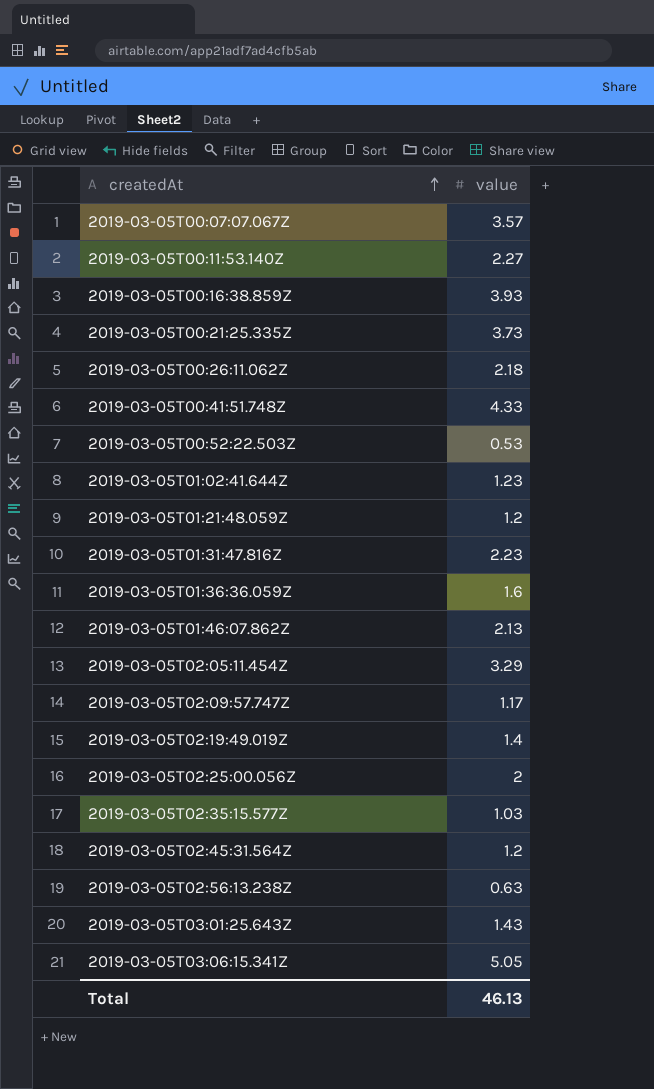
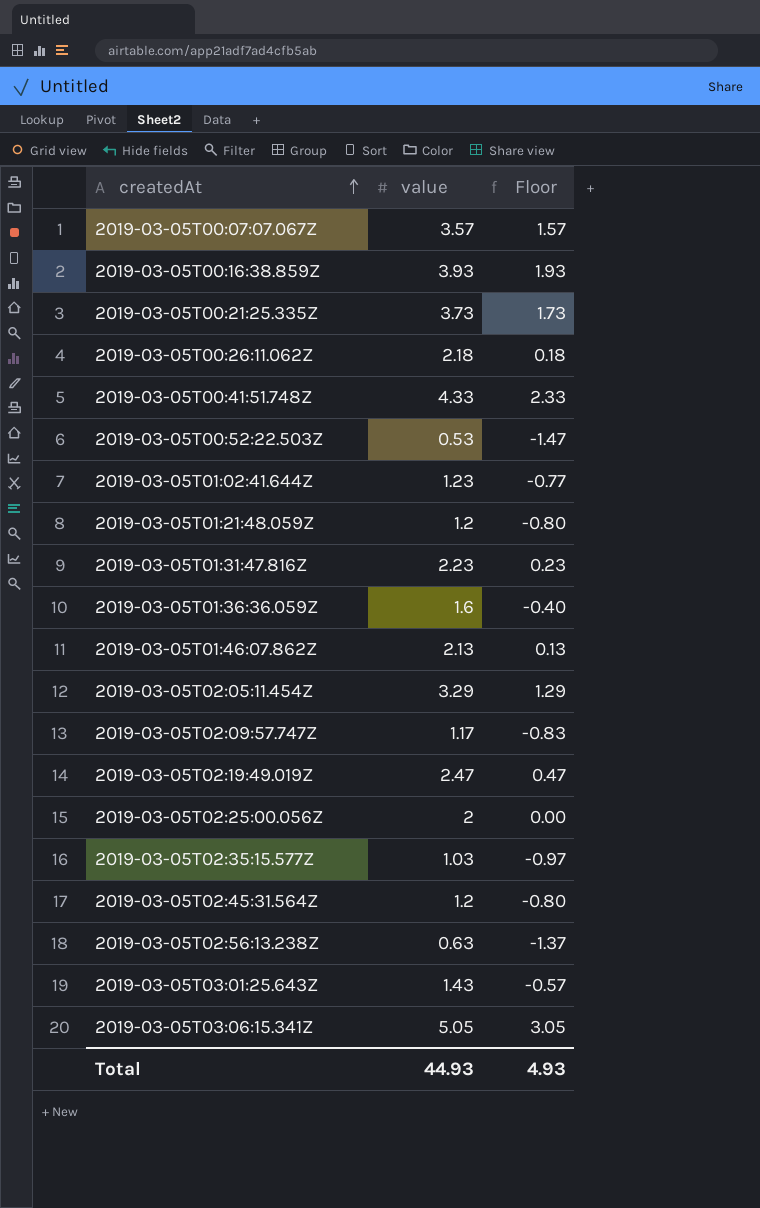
column Floor | formula: none -> [value] - 2
row 2019-03-05T00:11:53.140Z: 2.27 -> none
2019-03-05T02:19:49.019Z | value: 1.4 -> 2.47
Total | value: 46.13 -> 44.93

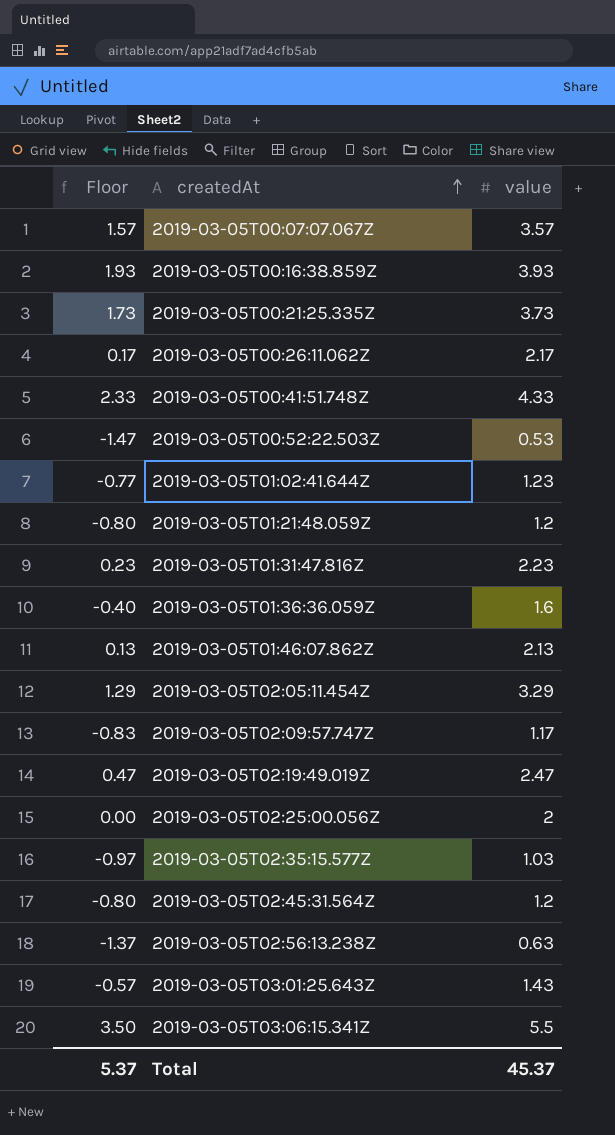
column Floor | position: 3 -> 1
2019-03-05T00:26:11.062Z | Floor: 0.18 -> 0.17
2019-03-05T00:26:11.062Z | value: 2.18 -> 2.17
2019-03-05T03:06:15.341Z | Floor: 3.05 -> 3.50
2019-03-05T03:06:15.341Z | value: 5.05 -> 5.5
Total | Floor: 4.93 -> 5.37
Total | value: 44.93 -> 45.37

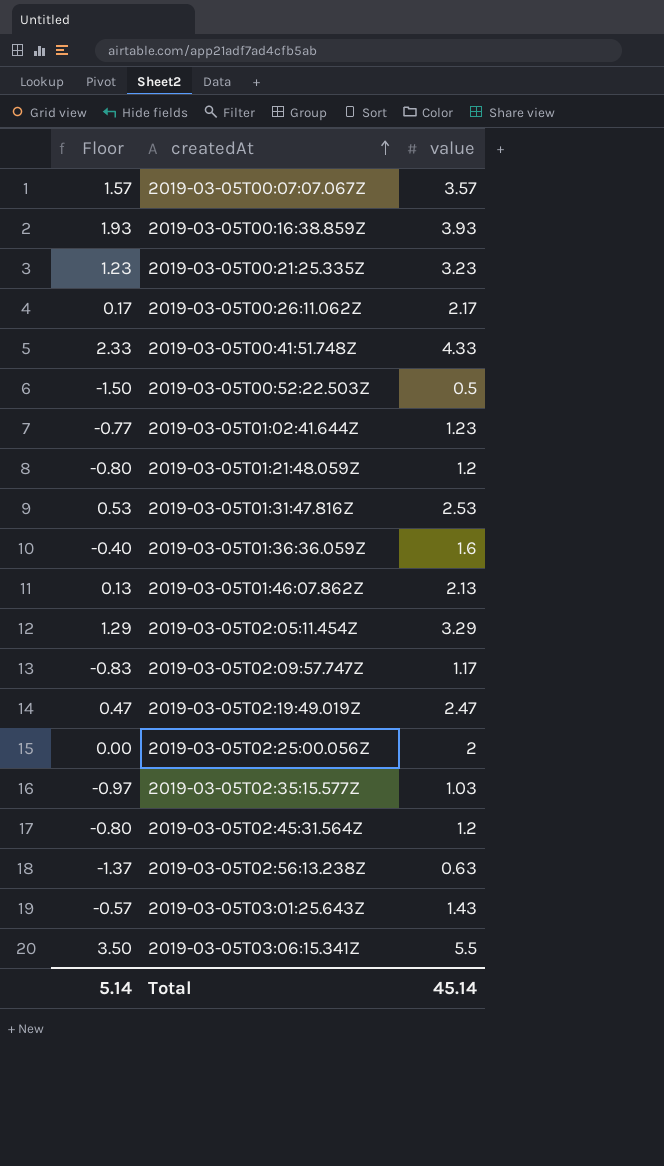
2019-03-05T00:21:25.335Z | Floor: 1.73 -> 1.23
2019-03-05T00:21:25.335Z | value: 3.73 -> 3.23
2019-03-05T00:52:22.503Z | Floor: -1.47 -> -1.50
2019-03-05T00:52:22.503Z | value: 0.53 -> 0.5
2019-03-05T01:31:47.816Z | Floor: 0.23 -> 0.53
2019-03-05T01:31:47.816Z | value: 2.23 -> 2.53
Total | Floor: 5.37 -> 5.14
Total | value: 45.37 -> 45.14

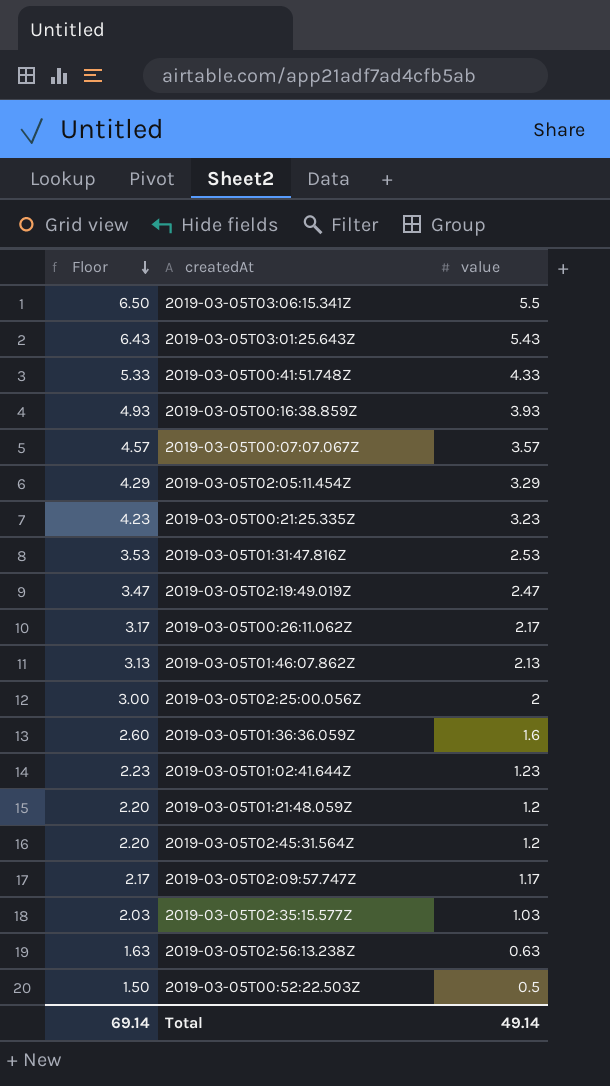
row order: createdAt ascending -> Floor descending
column Floor | formula: [value] - 2 -> [value] + 1
2019-03-05T03:01:25.643Z | value: 1.43 -> 5.43
Total | Floor: 5.14 -> 69.14
Total | value: 45.14 -> 49.14

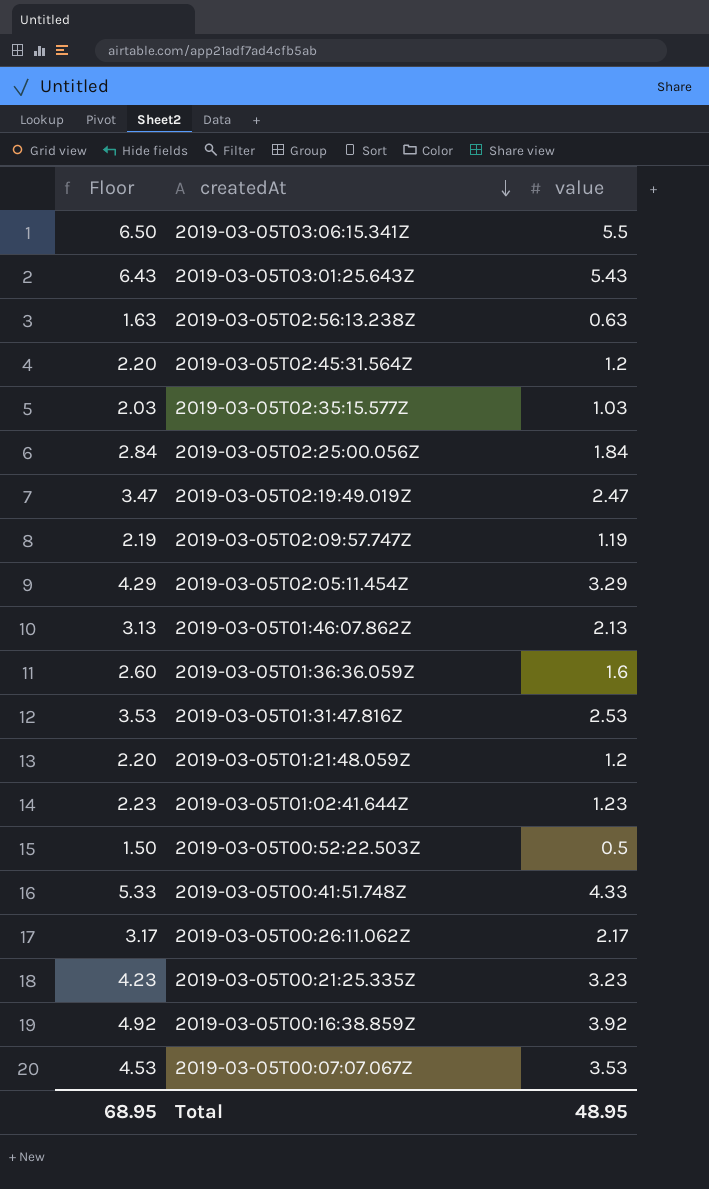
row order: Floor descending -> createdAt descending
2019-03-05T02:25:00.056Z | Floor: 3.00 -> 2.84
2019-03-05T02:25:00.056Z | value: 2 -> 1.84
2019-03-05T02:09:57.747Z | Floor: 2.17 -> 2.19
2019-03-05T02:09:57.747Z | value: 1.17 -> 1.19
2019-03-05T00:16:38.859Z | Floor: 4.93 -> 4.92
2019-03-05T00:16:38.859Z | value: 3.93 -> 3.92
2019-03-05T00:07:07.067Z | Floor: 4.57 -> 4.53
2019-03-05T00:07:07.067Z | value: 3.57 -> 3.53
Total | Floor: 69.14 -> 68.95
Total | value: 49.14 -> 48.95

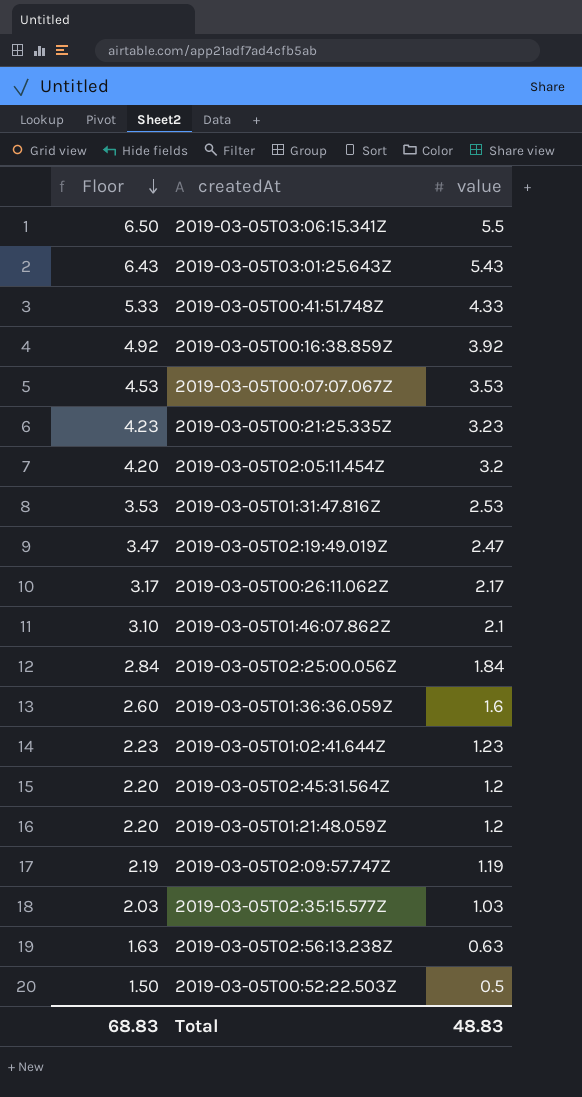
row order: createdAt descending -> Floor descending
2019-03-05T02:05:11.454Z | Floor: 4.29 -> 4.20
2019-03-05T02:05:11.454Z | value: 3.29 -> 3.2
2019-03-05T01:46:07.862Z | Floor: 3.13 -> 3.10
2019-03-05T01:46:07.862Z | value: 2.13 -> 2.1
Total | Floor: 68.95 -> 68.83
Total | value: 48.95 -> 48.83

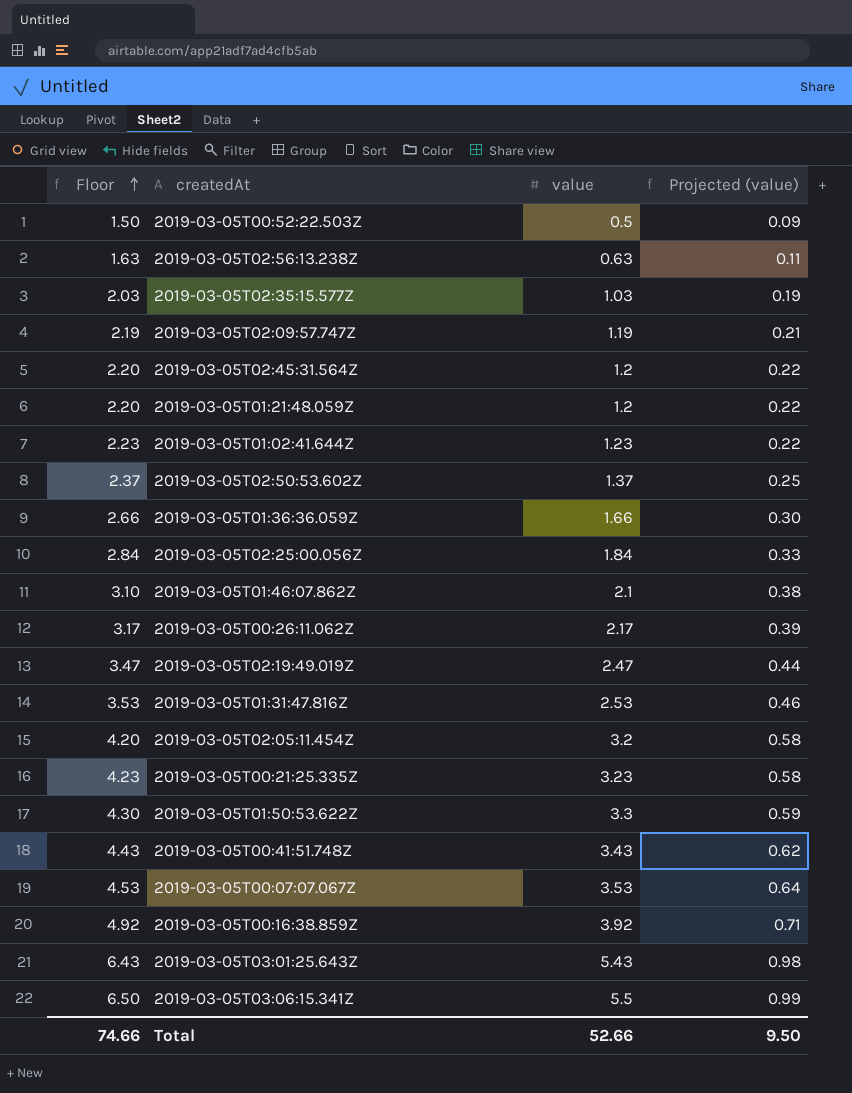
row order: Floor descending -> Floor ascending
column Projected (value) | formula: none -> [value] * 0.18
row 2019-03-05T02:50:53.602Z: none -> 2.37 | 1.37 | 0.25
2019-03-05T01:36:36.059Z | Floor: 2.60 -> 2.66
2019-03-05T01:36:36.059Z | value: 1.6 -> 1.66
row 2019-03-05T01:50:53.622Z: none -> 4.30 | 3.3 | 0.59
2019-03-05T00:41:51.748Z | Floor: 5.33 -> 4.43
2019-03-05T00:41:51.748Z | value: 4.33 -> 3.43
Total | Floor: 68.83 -> 74.66
Total | value: 48.83 -> 52.66

